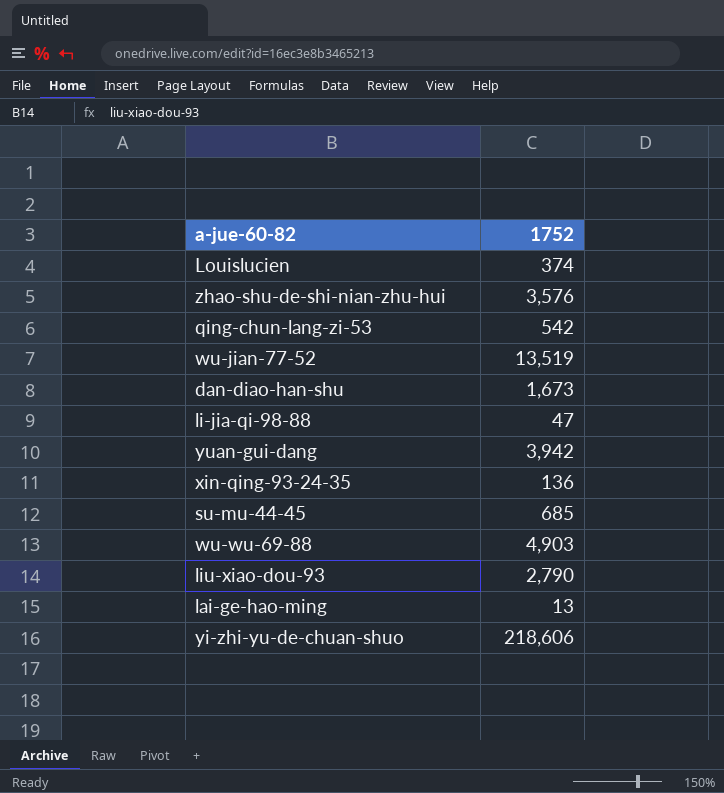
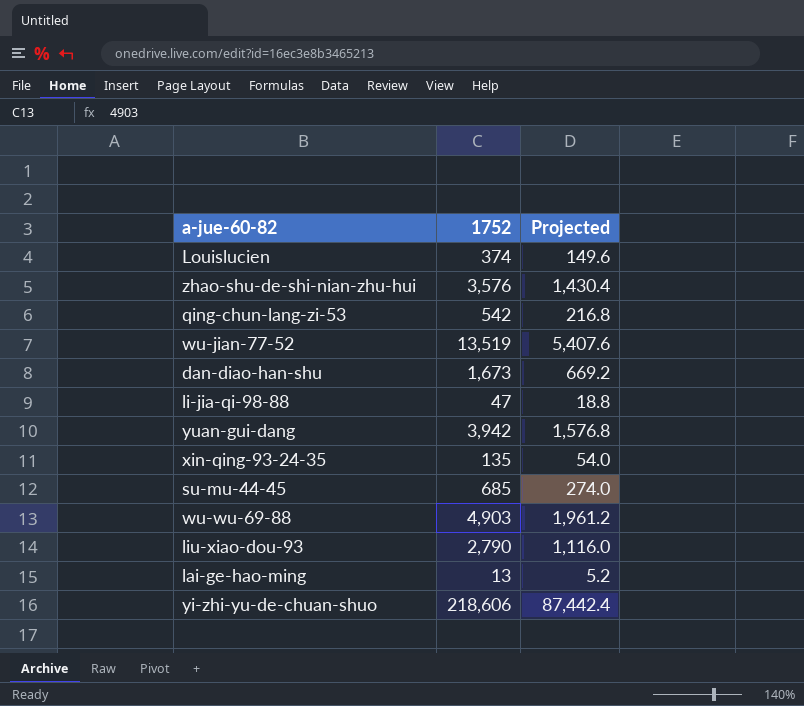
column Projected | formula: none -> [1752] * 0.4
xin-qing-93-24-35 | 1752: 136 -> 135

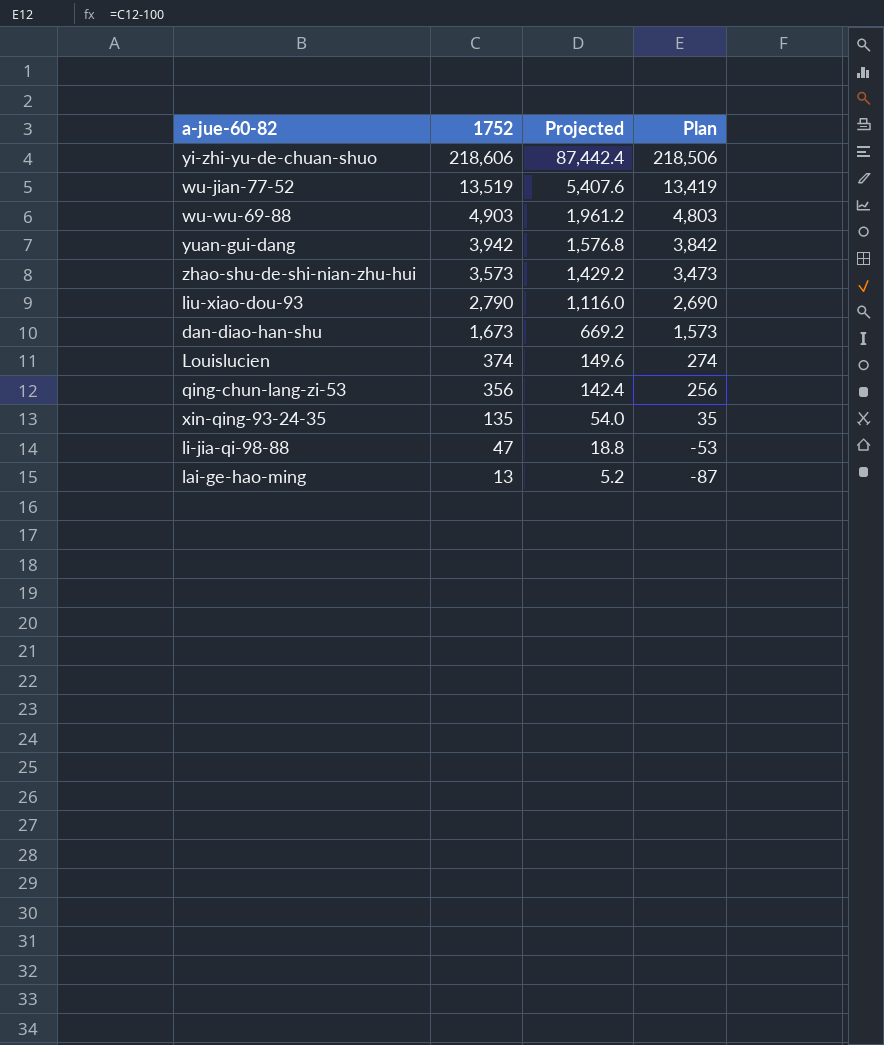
row order: none -> 1752 descending
column Plan | formula: none -> [1752] - 100
row su-mu-44-45: 685 | 274.0 -> none
zhao-shu-de-shi-nian-zhu-hui | 1752: 3,576 -> 3,573
zhao-shu-de-shi-nian-zhu-hui | Projected: 1,430.4 -> 1,429.2
qing-chun-lang-zi-53 | 1752: 542 -> 356
qing-chun-lang-zi-53 | Projected: 216.8 -> 142.4

